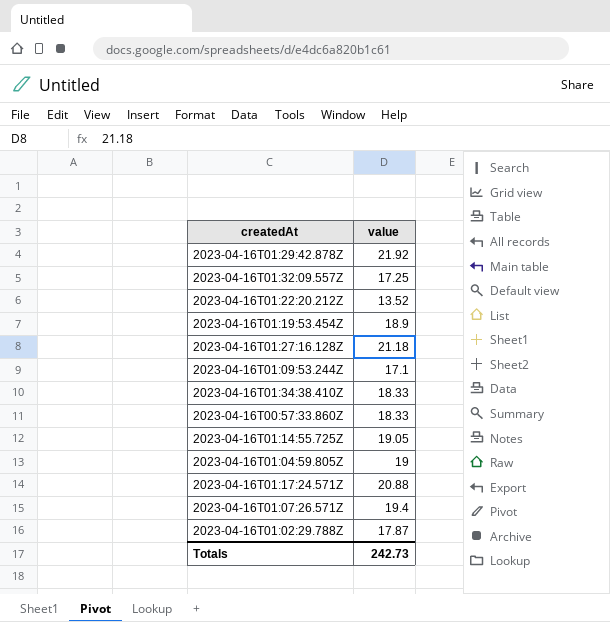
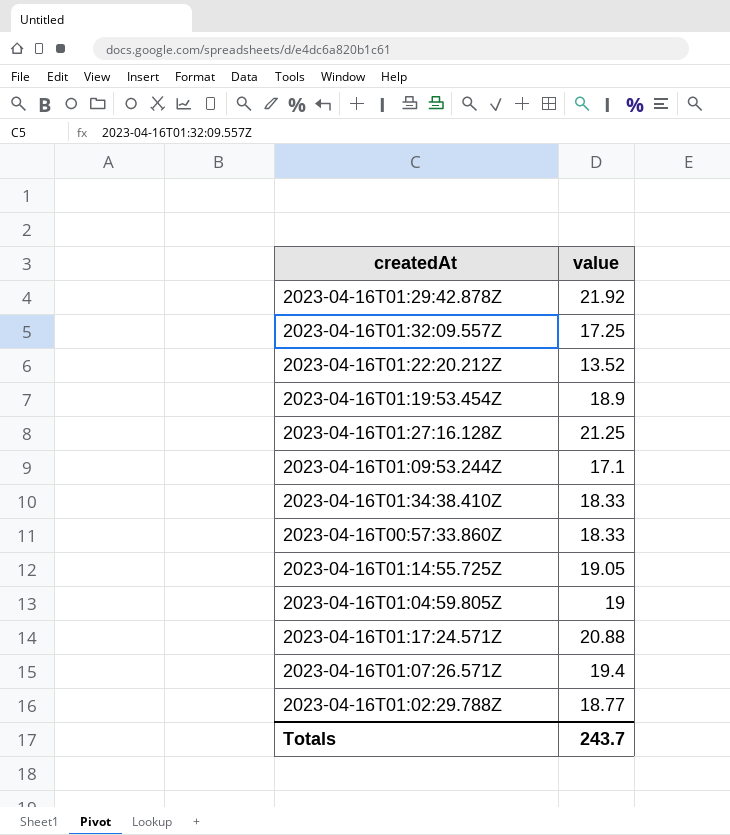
2023-04-16T01:27:16.128Z | value: 21.18 -> 21.25
2023-04-16T01:02:29.788Z | value: 17.87 -> 18.77
Totals | value: 242.73 -> 243.7

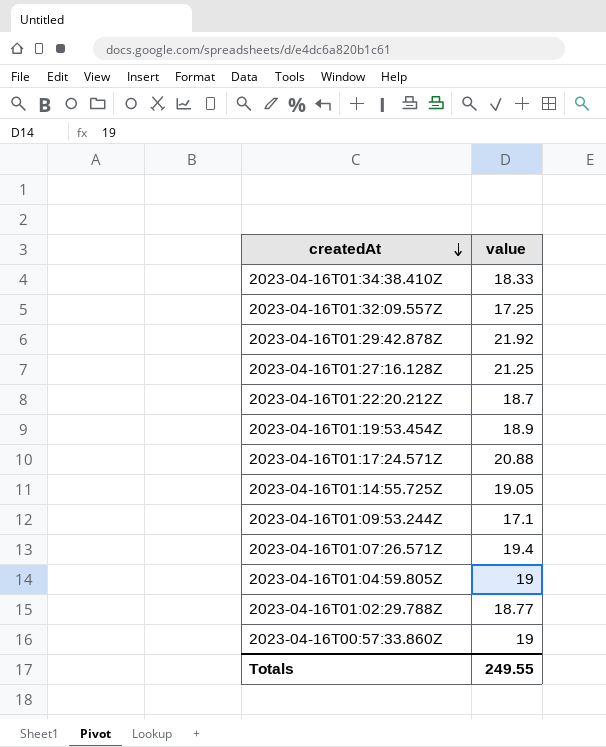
row order: none -> createdAt descending
2023-04-16T01:22:20.212Z | value: 13.52 -> 18.7
2023-04-16T00:57:33.860Z | value: 18.33 -> 19
Totals | value: 243.7 -> 249.55

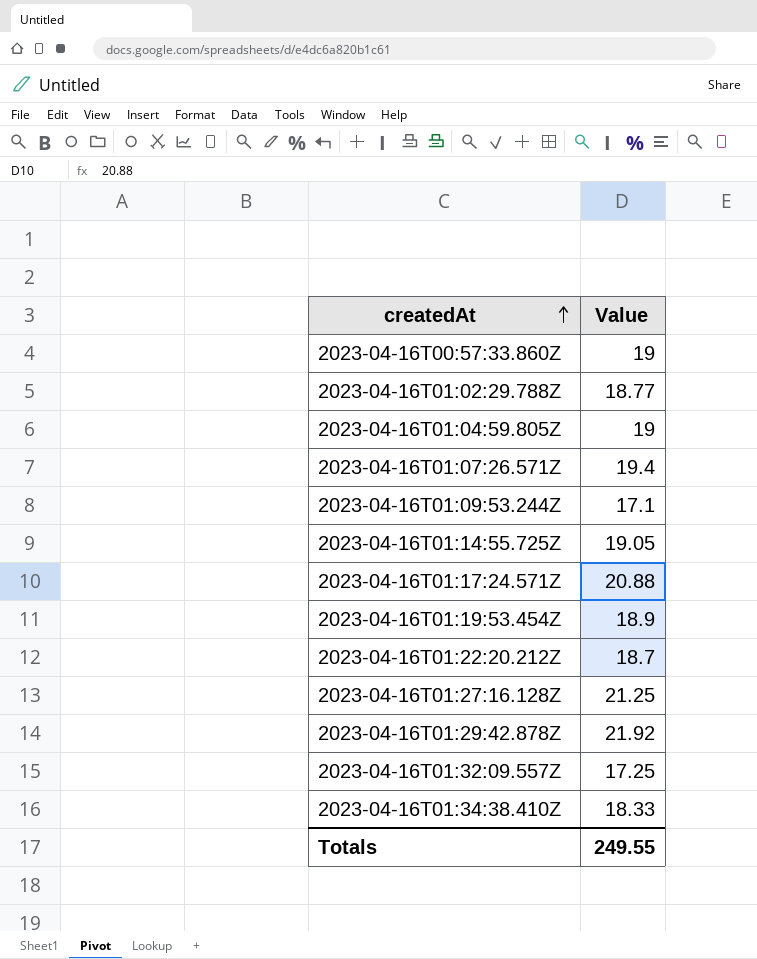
row order: createdAt descending -> createdAt ascending
column name: value -> Value

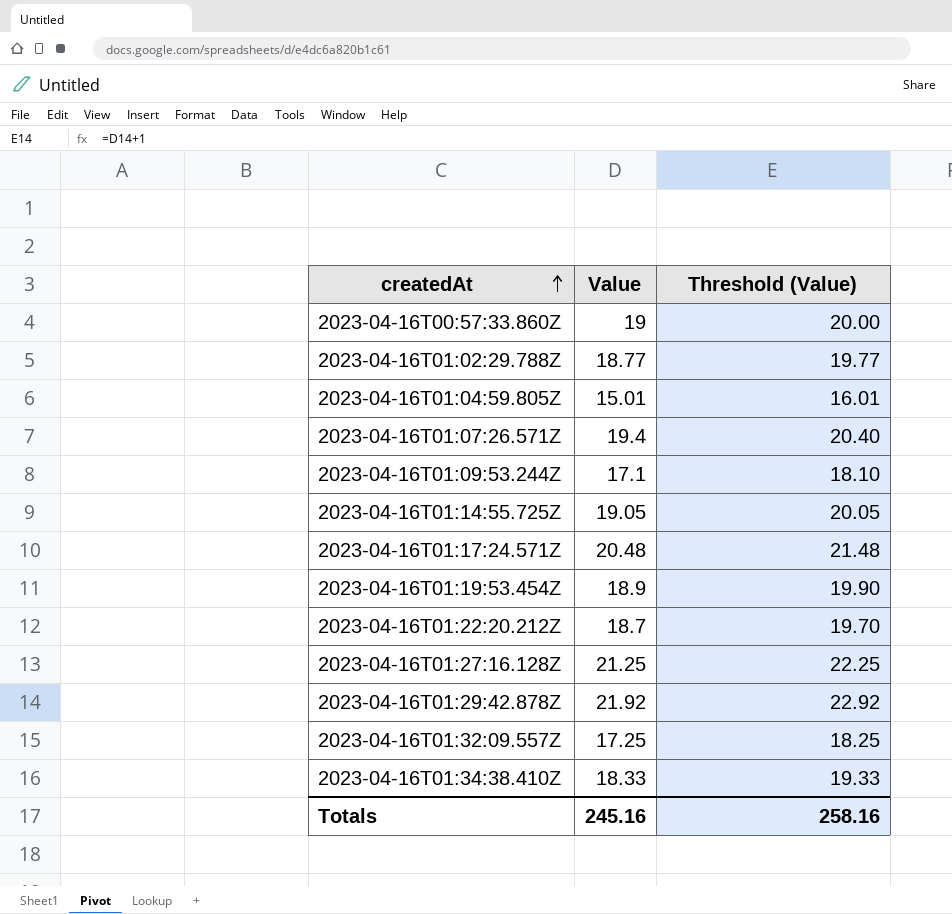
column Threshold (Value) | formula: none -> [Value] + 1
2023-04-16T01:04:59.805Z | Value: 19 -> 15.01
2023-04-16T01:17:24.571Z | Value: 20.88 -> 20.48
Totals | Value: 249.55 -> 245.16

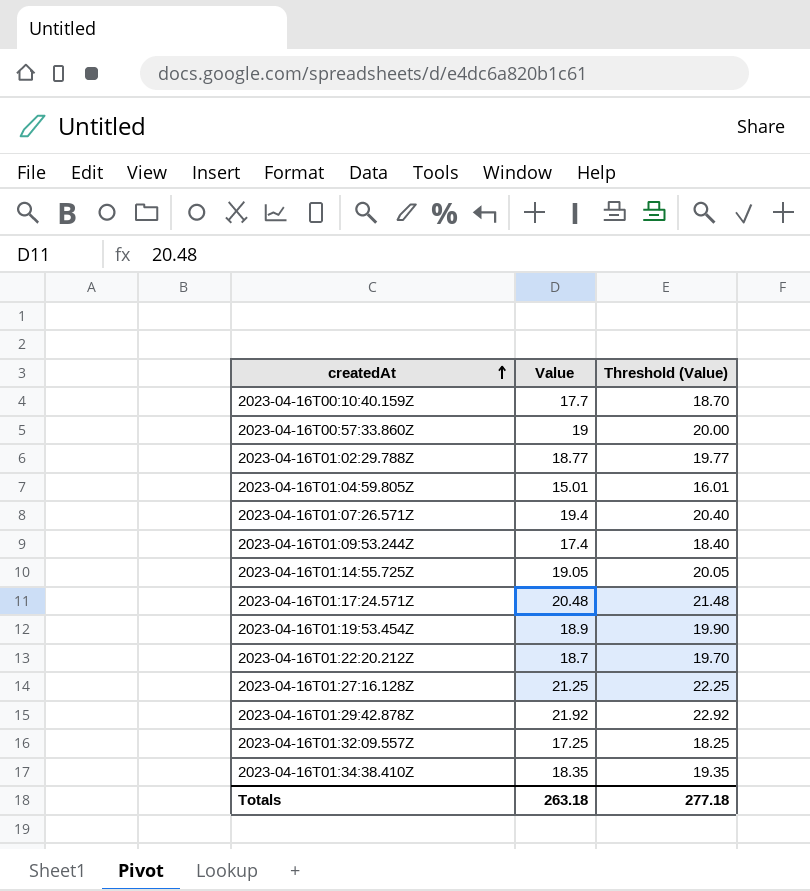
row 2023-04-16T00:10:40.159Z: none -> 17.7 | 18.70
2023-04-16T01:09:53.244Z | Value: 17.1 -> 17.4
2023-04-16T01:09:53.244Z | Threshold (Value): 18.10 -> 18.40
2023-04-16T01:34:38.410Z | Value: 18.33 -> 18.35
2023-04-16T01:34:38.410Z | Threshold (Value): 19.33 -> 19.35
Totals | Value: 245.16 -> 263.18
Totals | Threshold (Value): 258.16 -> 277.18

